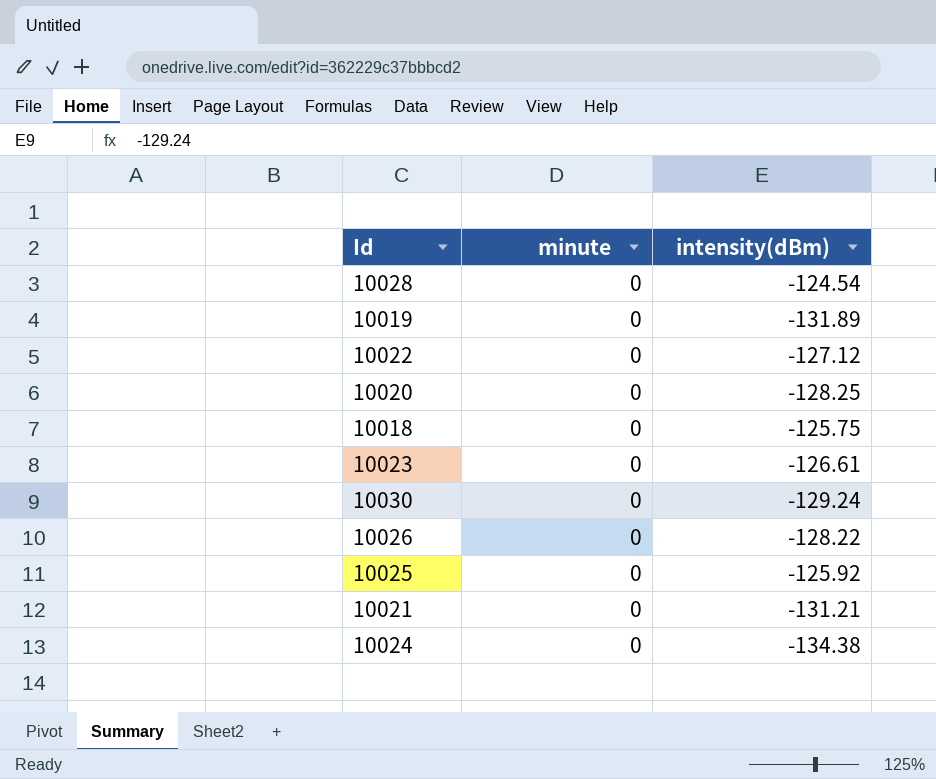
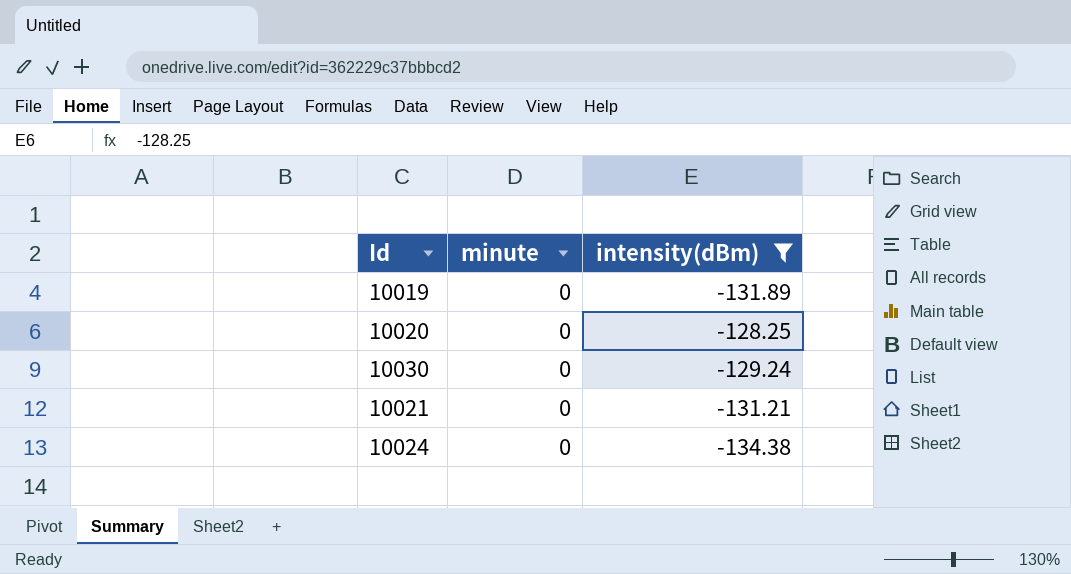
filter: none -> intensity(dBm) <= -128.25

